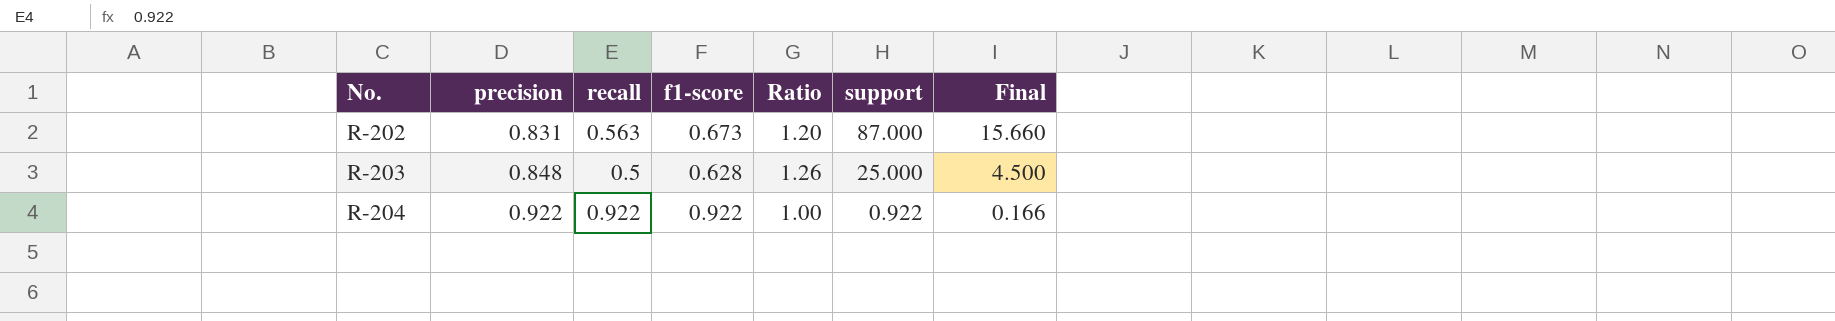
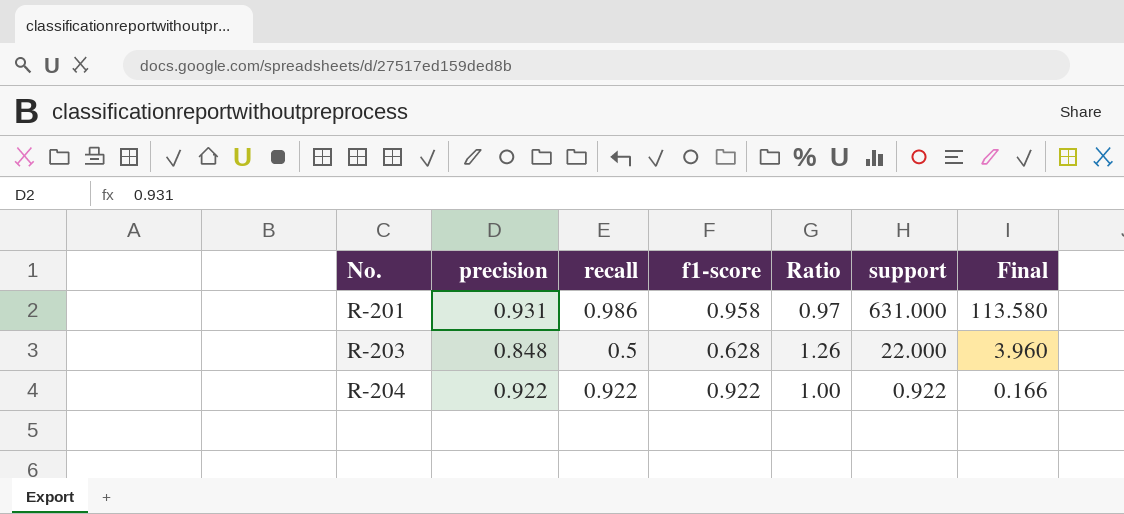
row R-202: 0.831 | 0.563 | 0.673 | 1.20 | 87.000 | 15.660 -> none
row R-201: none -> 0.931 | 0.986 | 0.958 | 0.97 | 631.000 | 113.580
R-203 | support: 25.000 -> 22.000
R-203 | Final: 4.500 -> 3.960

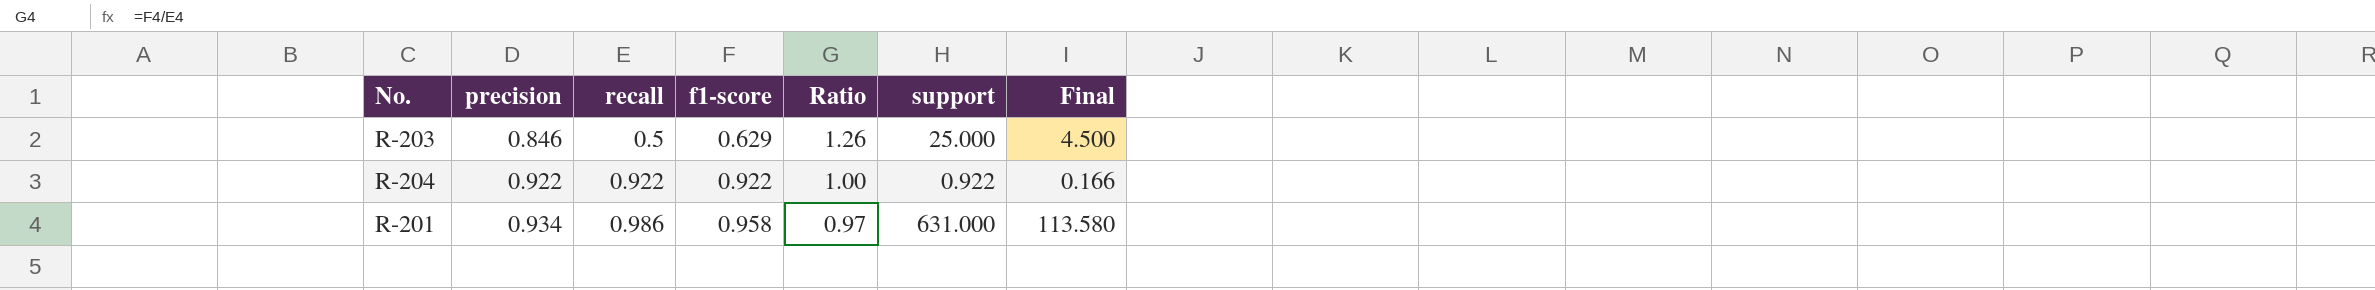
row order: No. ascending -> precision ascending
R-203 | precision: 0.848 -> 0.846
R-203 | f1-score: 0.628 -> 0.629
R-203 | support: 22.000 -> 25.000
R-203 | Final: 3.960 -> 4.500
R-201 | precision: 0.931 -> 0.934

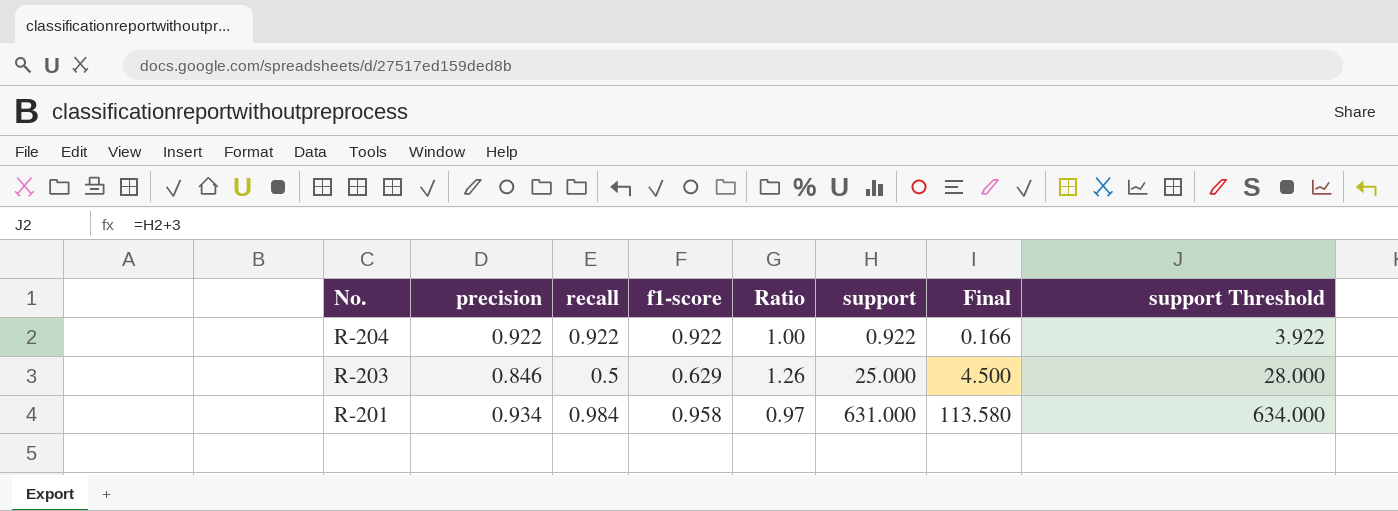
row order: precision ascending -> No. descending
column support Threshold | formula: none -> [support] + 3
R-201 | recall: 0.986 -> 0.984

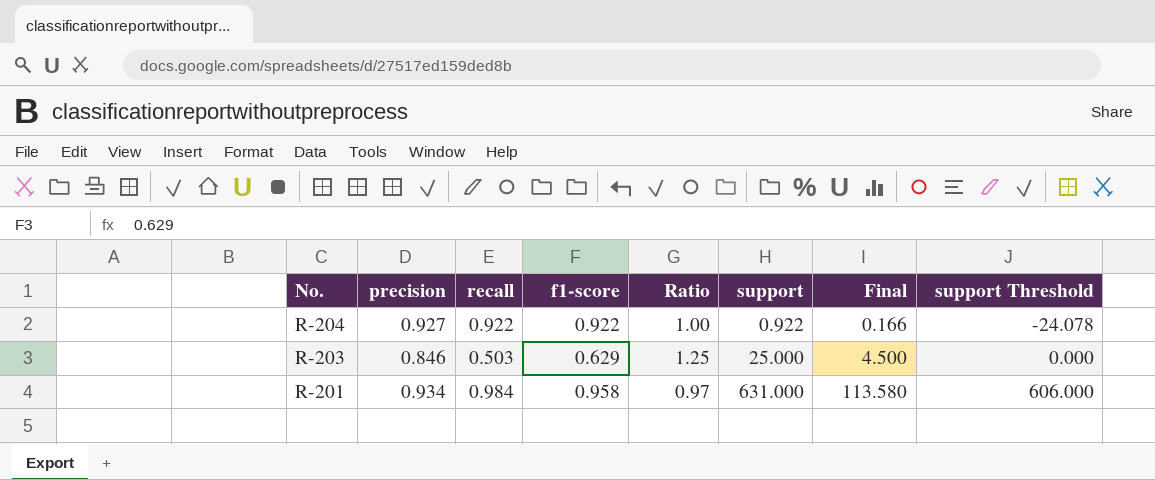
column support Threshold | formula: [support] + 3 -> [support] - 25
R-204 | precision: 0.922 -> 0.927
R-203 | recall: 0.5 -> 0.503
R-203 | Ratio: 1.26 -> 1.25

